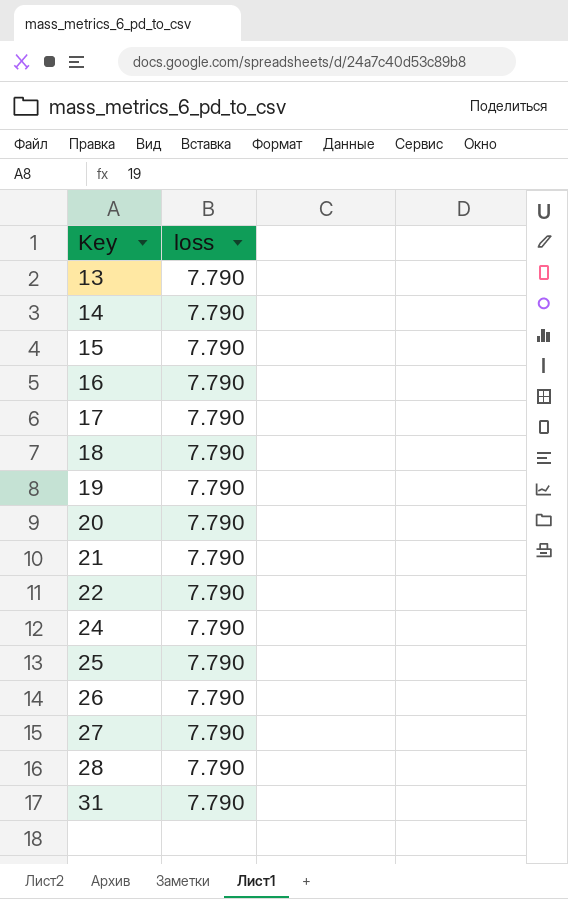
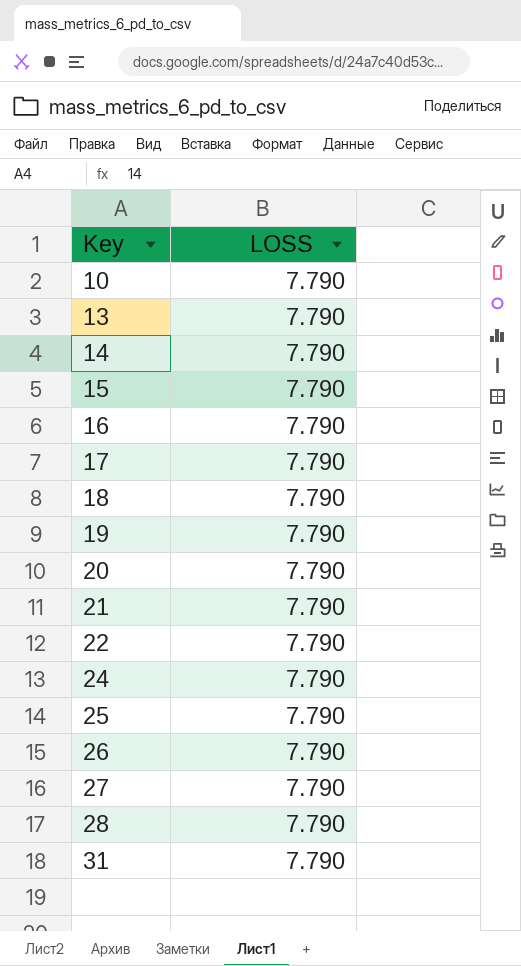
column name: loss -> LOSS
row 10: none -> 7.790

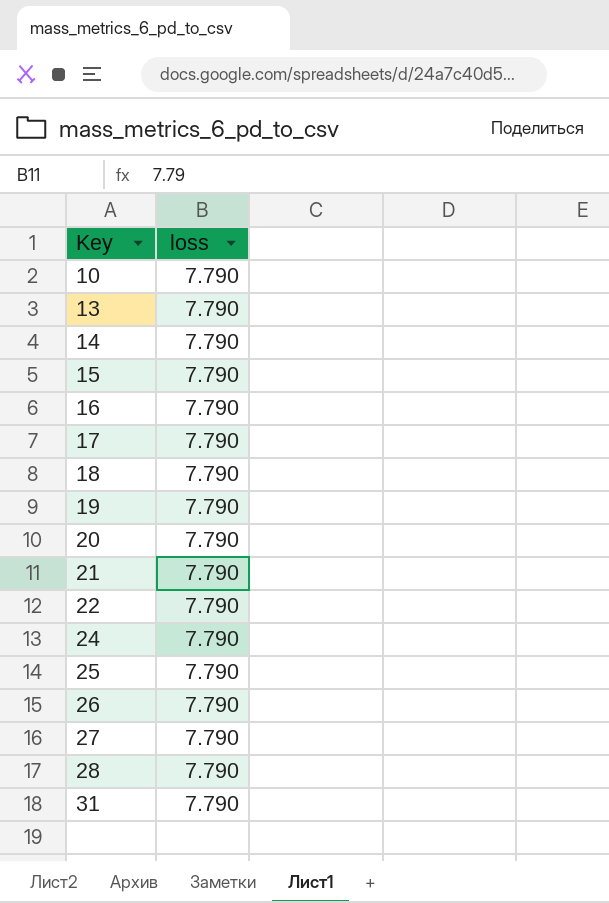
column name: LOSS -> loss

